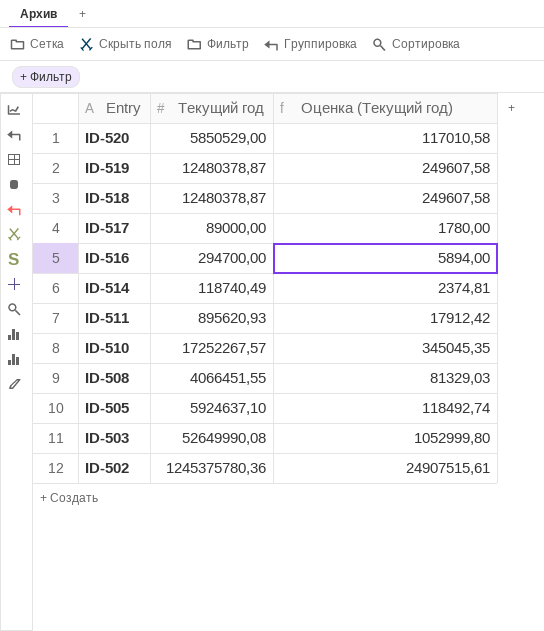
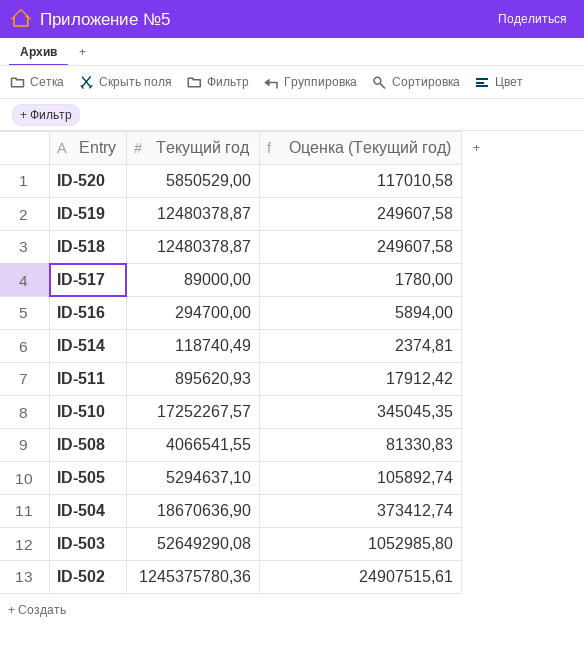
ID-508 | Текущий год: 4066451,55 -> 4066541,55
ID-508 | Оценка (Текущий год): 81329,03 -> 81330,83
ID-505 | Текущий год: 5924637,10 -> 5294637,10
ID-505 | Оценка (Текущий год): 118492,74 -> 105892,74
row ID-504: none -> 18670636,90 | 373412,74
ID-503 | Текущий год: 52649990,08 -> 52649290,08
ID-503 | Оценка (Текущий год): 1052999,80 -> 1052985,80

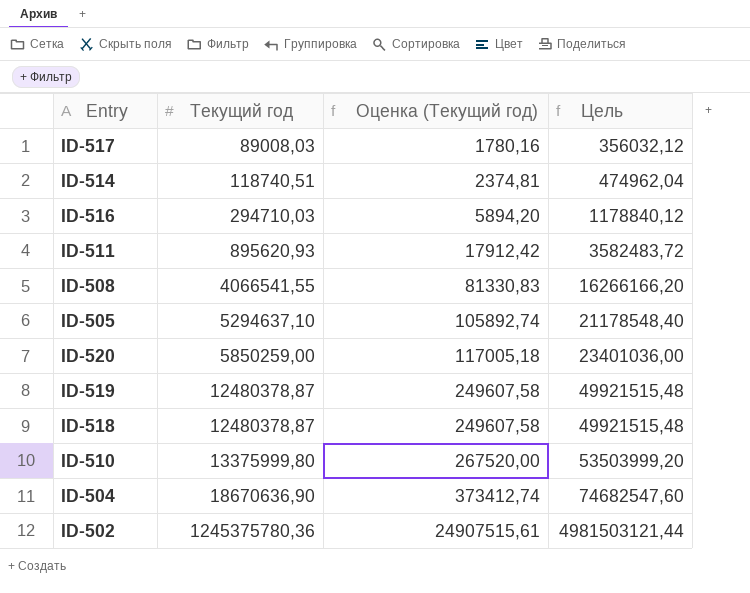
row order: Entry descending -> Текущий год ascending
column Цель | formula: none -> [Текущий год] * 4
row ID-503: 52649290,08 | 1052985,80 -> none
ID-517 | Текущий год: 89000,00 -> 89008,03
ID-517 | Оценка (Текущий год): 1780,00 -> 1780,16
ID-514 | Текущий год: 118740,49 -> 118740,51
ID-516 | Текущий год: 294700,00 -> 294710,03
ID-516 | Оценка (Текущий год): 5894,00 -> 5894,20
ID-520 | Текущий год: 5850529,00 -> 5850259,00
ID-520 | Оценка (Текущий год): 117010,58 -> 117005,18
ID-510 | Текущий год: 17252267,57 -> 13375999,80
ID-510 | Оценка (Текущий год): 345045,35 -> 267520,00

